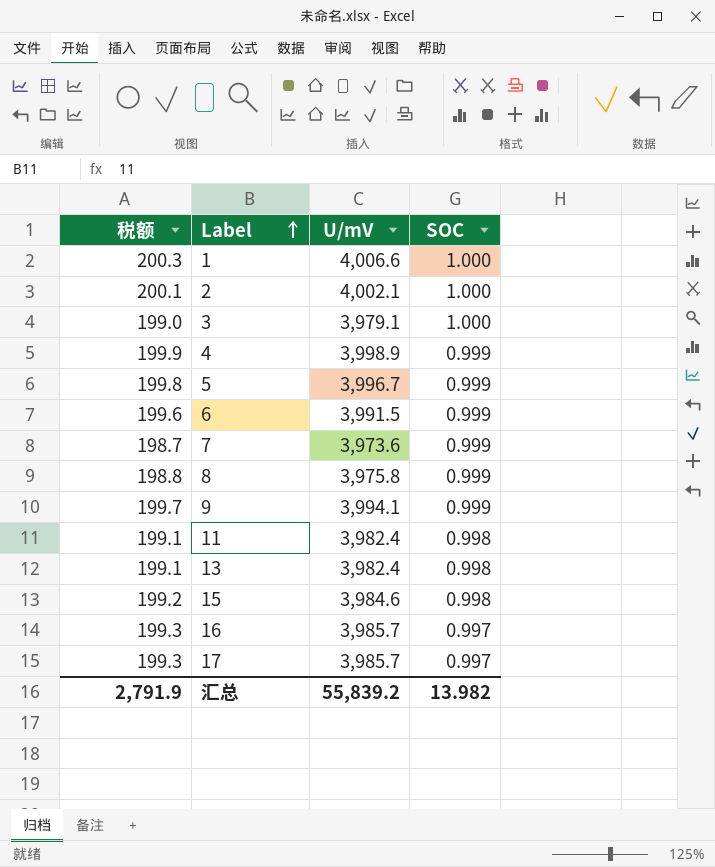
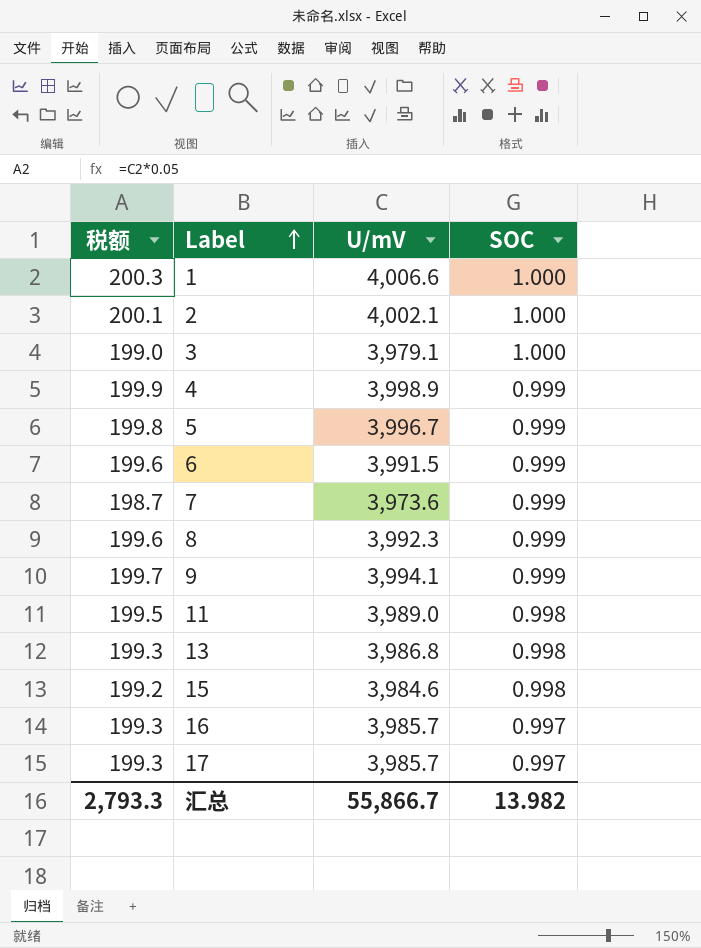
8 | 税额: 198.8 -> 199.6
8 | U/mV: 3,975.8 -> 3,992.3
11 | 税额: 199.1 -> 199.5
11 | U/mV: 3,982.4 -> 3,989.0
13 | 税额: 199.1 -> 199.3
13 | U/mV: 3,982.4 -> 3,986.8
汇总 | 税额: 2,791.9 -> 2,793.3
汇总 | U/mV: 55,839.2 -> 55,866.7

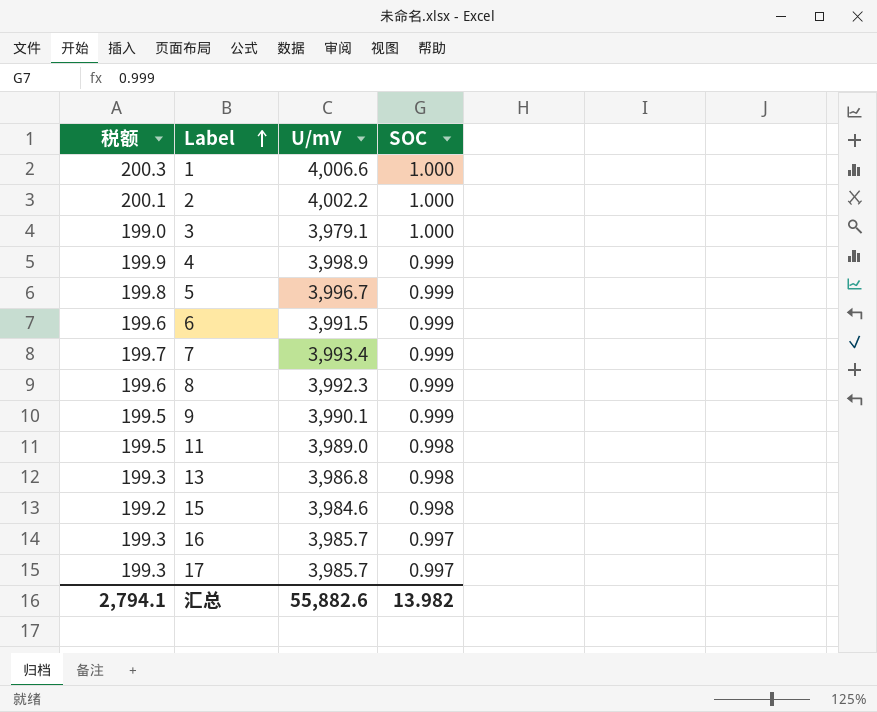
2 | U/mV: 4,002.1 -> 4,002.2
7 | 税额: 198.7 -> 199.7
7 | U/mV: 3,973.6 -> 3,993.4
9 | 税额: 199.7 -> 199.5
9 | U/mV: 3,994.1 -> 3,990.1
汇总 | 税额: 2,793.3 -> 2,794.1
汇总 | U/mV: 55,866.7 -> 55,882.6

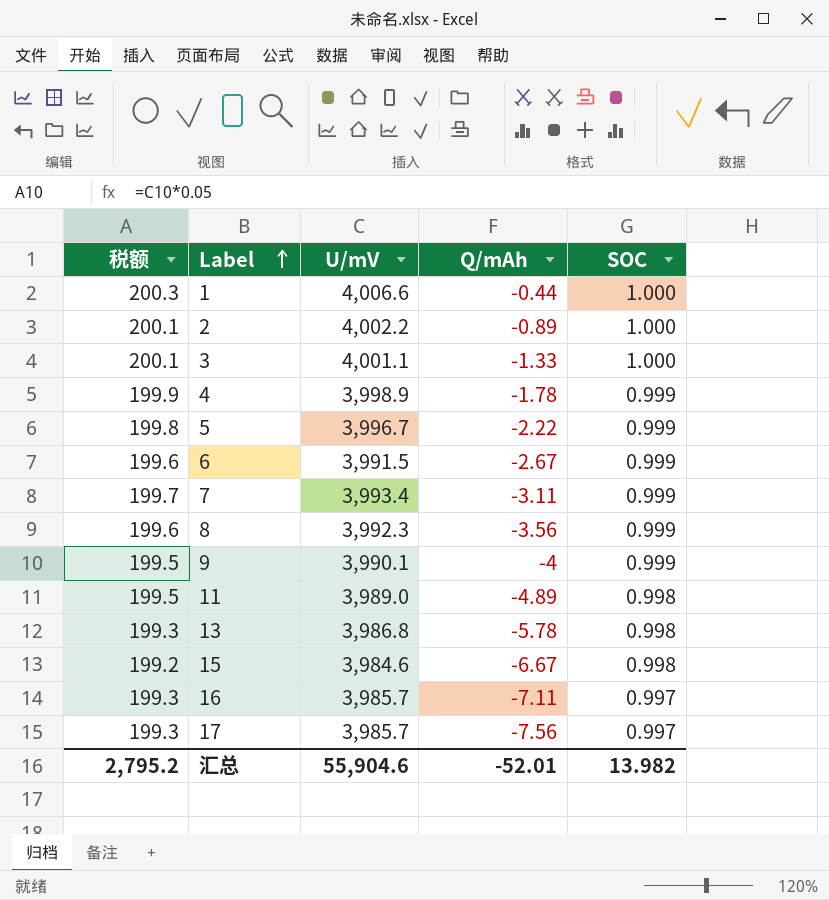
column Q/mAh | position: none -> 4
3 | 税额: 199.0 -> 200.1
3 | U/mV: 3,979.1 -> 4,001.1
汇总 | 税额: 2,794.1 -> 2,795.2
汇总 | U/mV: 55,882.6 -> 55,904.6

